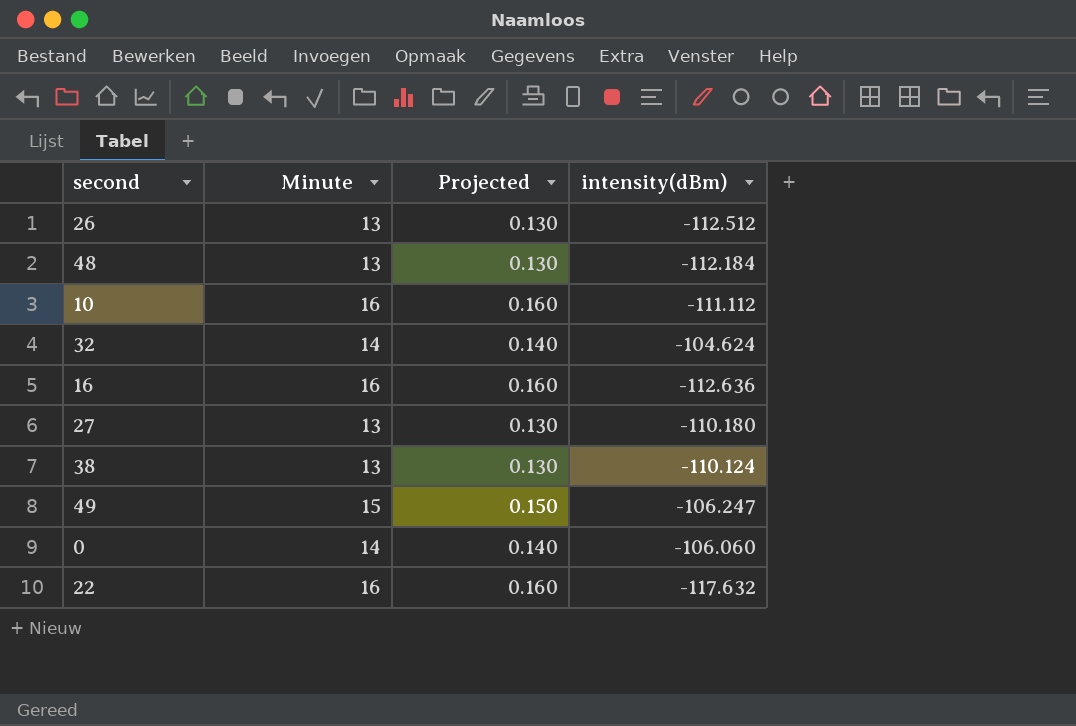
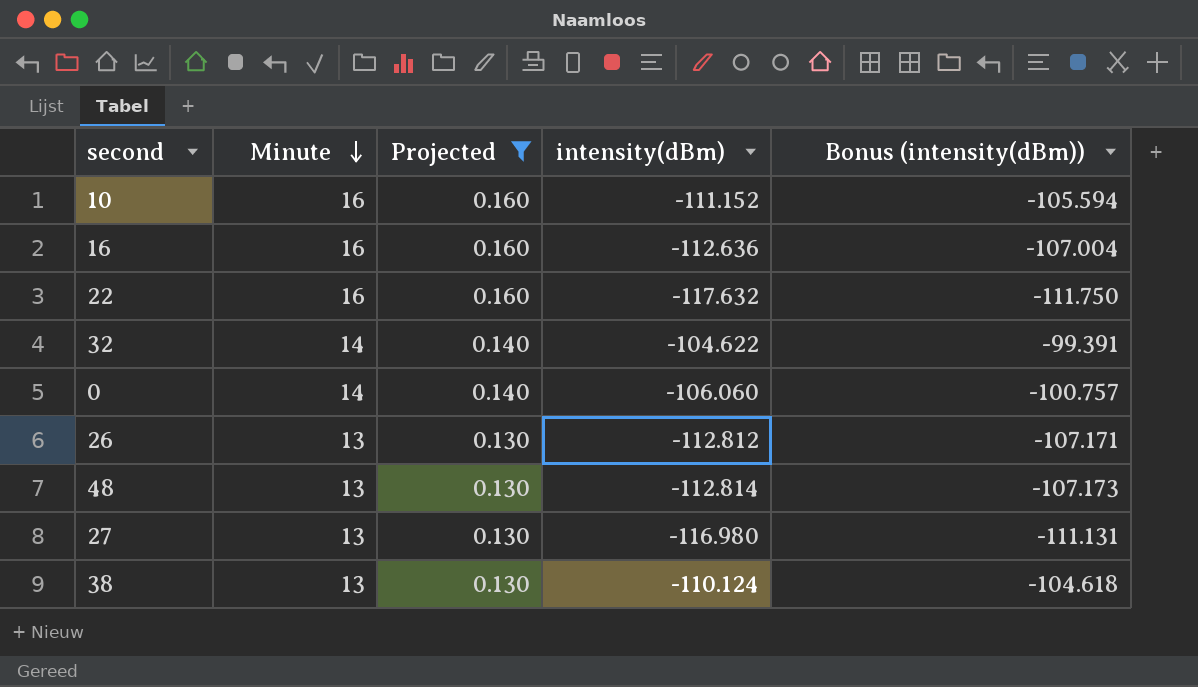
filter: none -> Projected != 0.150
row order: none -> Minute descending
column Bonus (intensity(dBm)) | formula: none -> [intensity(dBm)] * 0.95
10 | intensity(dBm): -111.112 -> -111.152
32 | intensity(dBm): -104.624 -> -104.622
26 | intensity(dBm): -112.512 -> -112.812
48 | intensity(dBm): -112.184 -> -112.814
27 | intensity(dBm): -110.180 -> -116.980

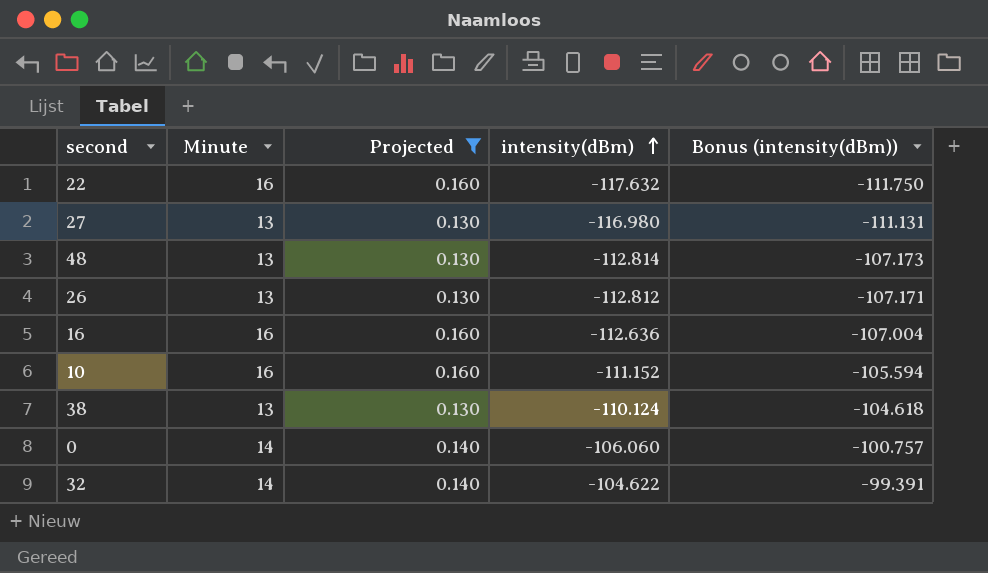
row order: Minute descending -> intensity(dBm) ascending

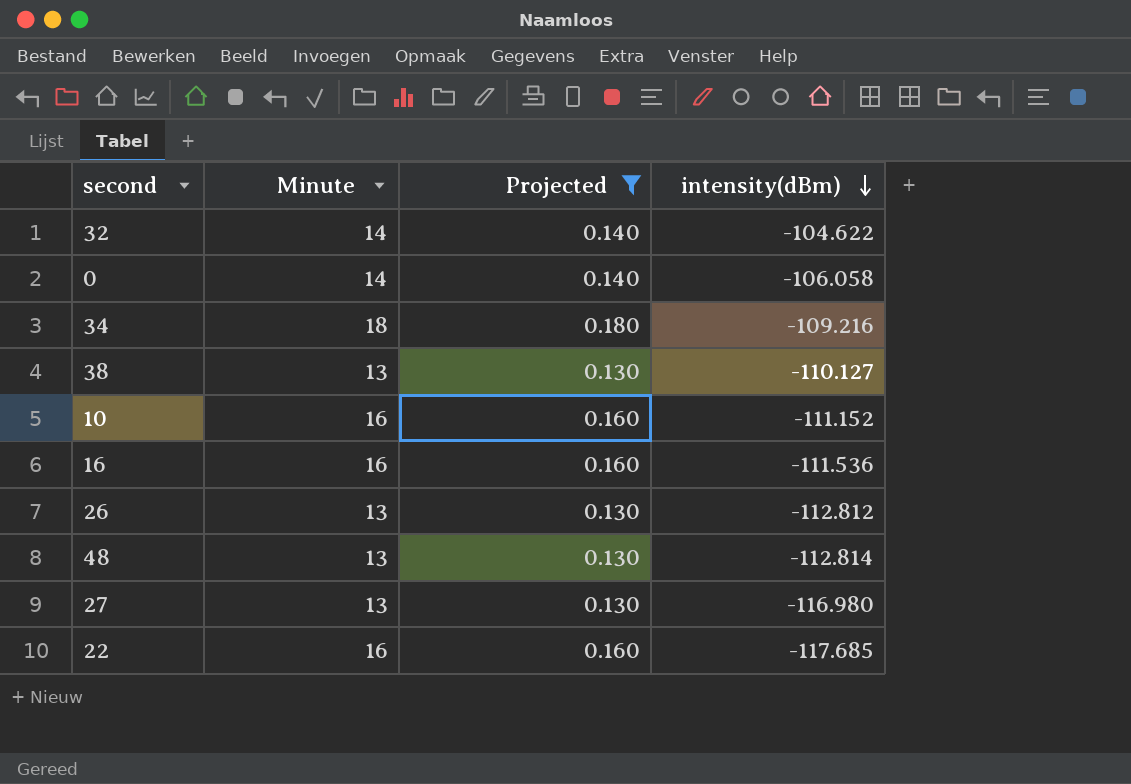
row order: intensity(dBm) ascending -> intensity(dBm) descending
column Bonus (intensity(dBm)) | formula: [intensity(dBm)] * 0.95 -> none
0 | intensity(dBm): -106.060 -> -106.058
row 34: none -> 18 | 0.180 | -109.216
38 | intensity(dBm): -110.124 -> -110.127
16 | intensity(dBm): -112.636 -> -111.536
22 | intensity(dBm): -117.632 -> -117.685

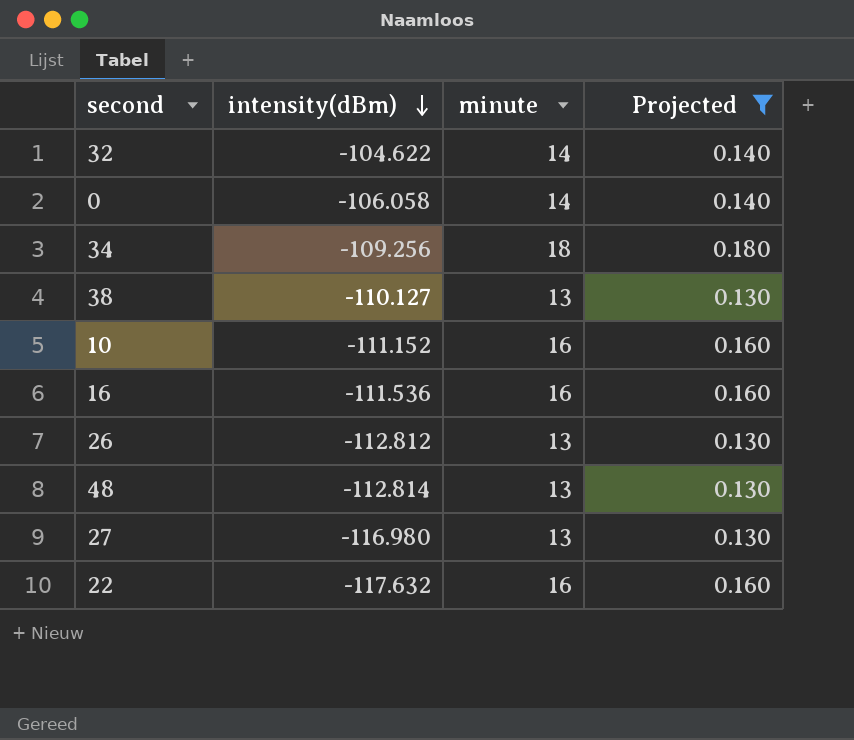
column intensity(dBm) | position: 4 -> 2
column name: Minute -> minute
34 | intensity(dBm): -109.216 -> -109.256
22 | intensity(dBm): -117.685 -> -117.632

